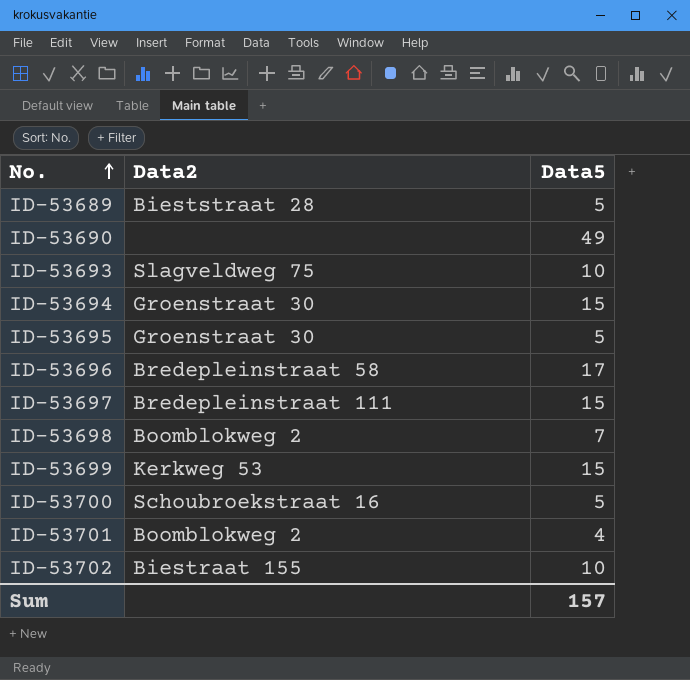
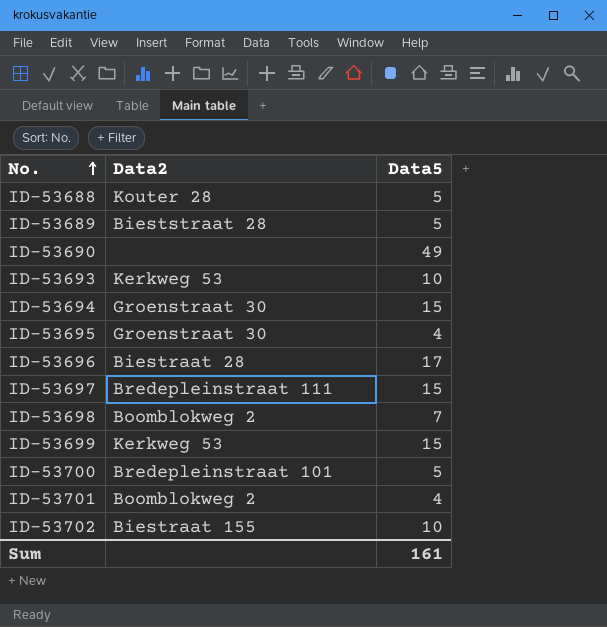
row ID-53688: none -> Kouter 28 | 5
ID-53693 | Data2: Slagveldweg 75 -> Kerkweg 53
ID-53695 | Data5: 5 -> 4
ID-53696 | Data2: Bredepleinstraat 58 -> Biestraat 28
ID-53700 | Data2: Schoubroekstraat 16 -> Bredepleinstraat 101
Sum | Data5: 157 -> 161

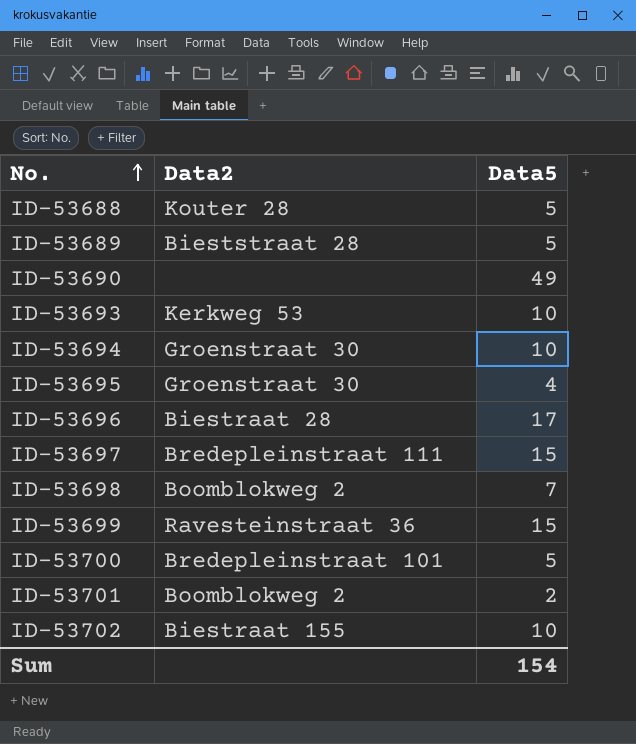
ID-53694 | Data5: 15 -> 10
ID-53699 | Data2: Kerkweg 53 -> Ravesteinstraat 36
ID-53701 | Data5: 4 -> 2
Sum | Data5: 161 -> 154

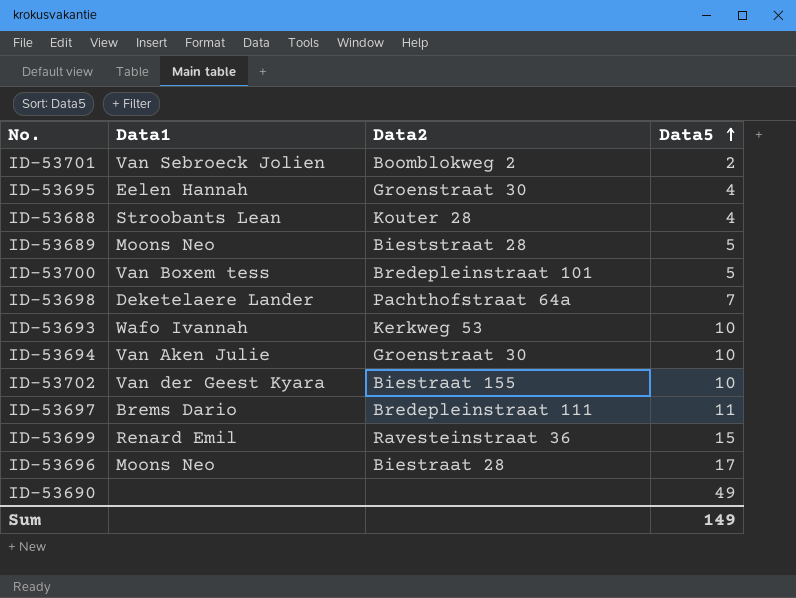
row order: No. ascending -> Data5 ascending
column Data1 | position: none -> 2
ID-53688 | Data5: 5 -> 4
ID-53698 | Data2: Boomblokweg 2 -> Pachthofstraat 64a
ID-53697 | Data5: 15 -> 11
Sum | Data5: 154 -> 149

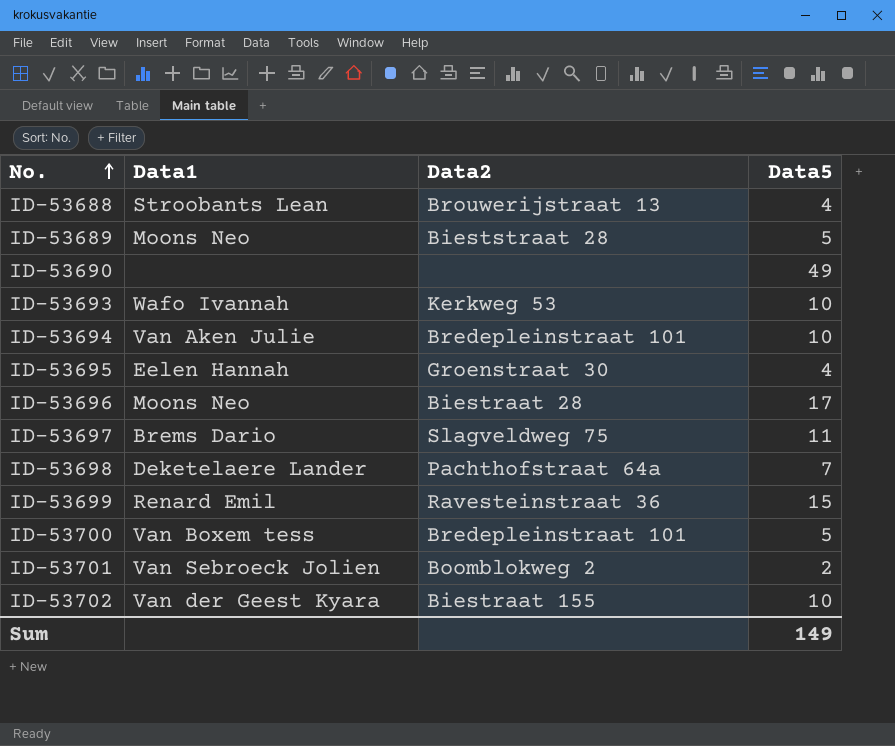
row order: Data5 ascending -> No. ascending
ID-53688 | Data2: Kouter 28 -> Brouwerijstraat 13
ID-53694 | Data2: Groenstraat 30 -> Bredepleinstraat 101
ID-53697 | Data2: Bredepleinstraat 111 -> Slagveldweg 75

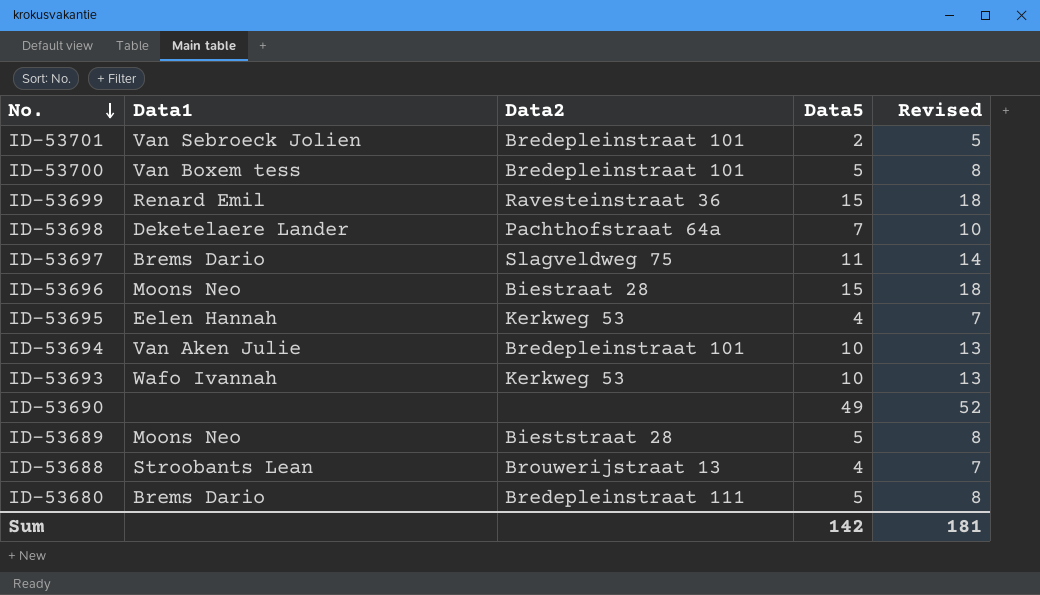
row order: No. ascending -> No. descending
column Revised | formula: none -> [Data5] + 3
row ID-53702: Van der Geest Kyara | Biestraat 155 | 10 -> none
ID-53701 | Data2: Boomblokweg 2 -> Bredepleinstraat 101
ID-53696 | Data5: 17 -> 15
ID-53695 | Data2: Groenstraat 30 -> Kerkweg 53
row ID-53680: none -> Brems Dario | Bredepleinstraat 111 | 5 | 8
Sum | Data5: 149 -> 142

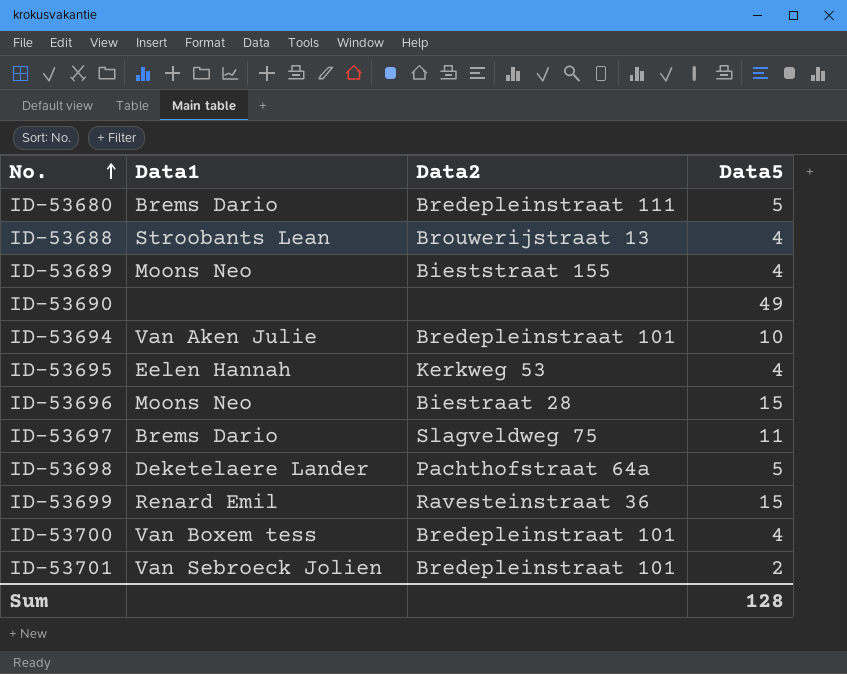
row order: No. descending -> No. ascending
column Revised | formula: [Data5] + 3 -> none
row ID-53693: Wafo Ivannah | Kerkweg 53 | 10 | 13 -> none
ID-53689 | Data2: Bieststraat 28 -> Bieststraat 155
ID-53689 | Data5: 5 -> 4
ID-53698 | Data5: 7 -> 5
ID-53700 | Data5: 5 -> 4
Sum | Data5: 142 -> 128

